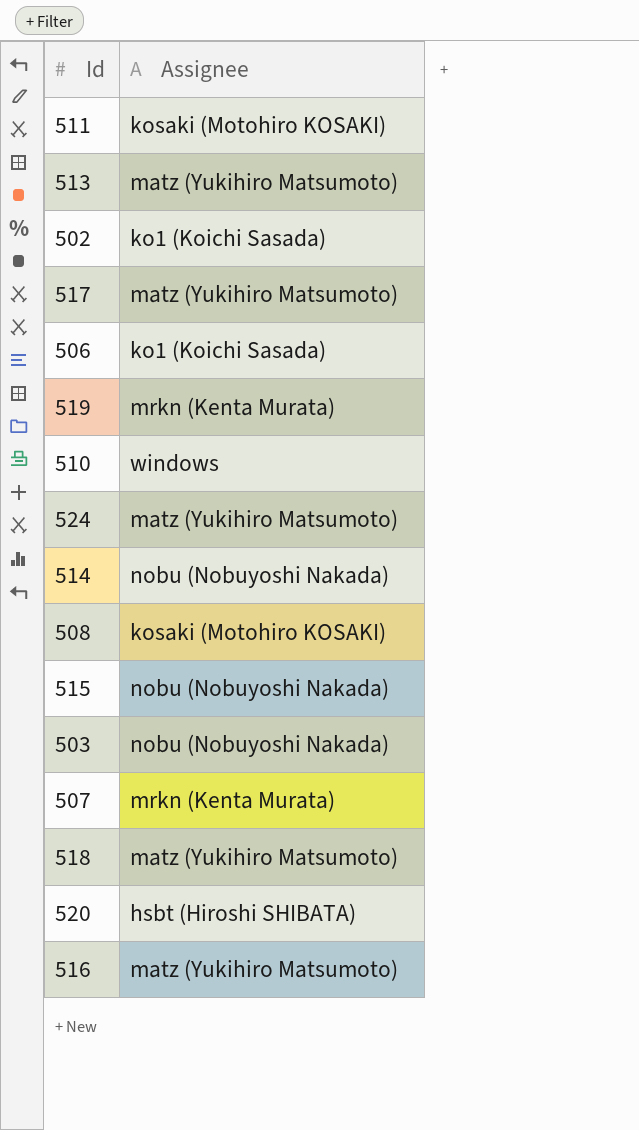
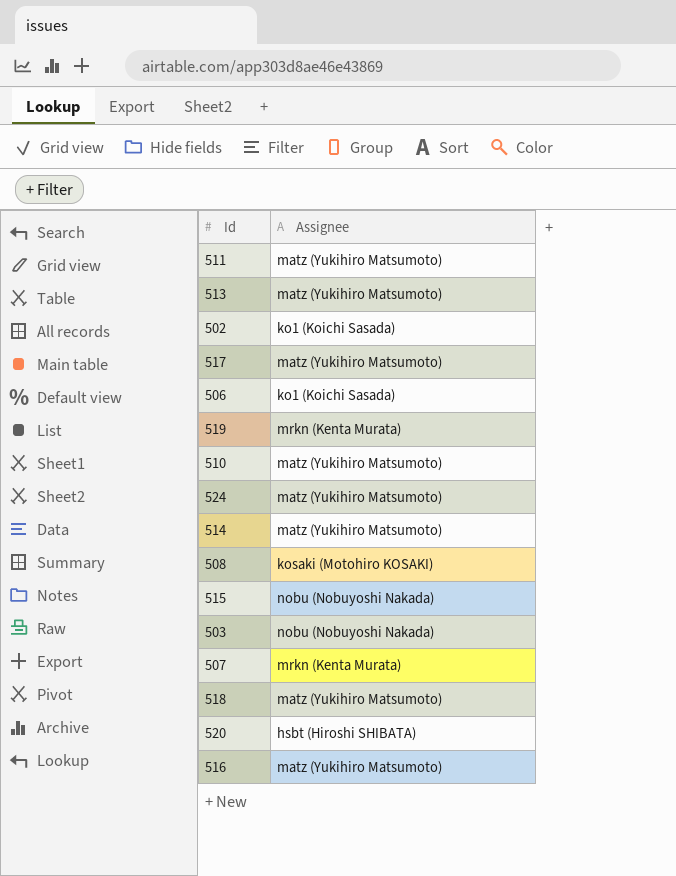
511 | Assignee: kosaki (Motohiro KOSAKI) -> matz (Yukihiro Matsumoto)
510 | Assignee: windows -> matz (Yukihiro Matsumoto)
514 | Assignee: nobu (Nobuyoshi Nakada) -> matz (Yukihiro Matsumoto)

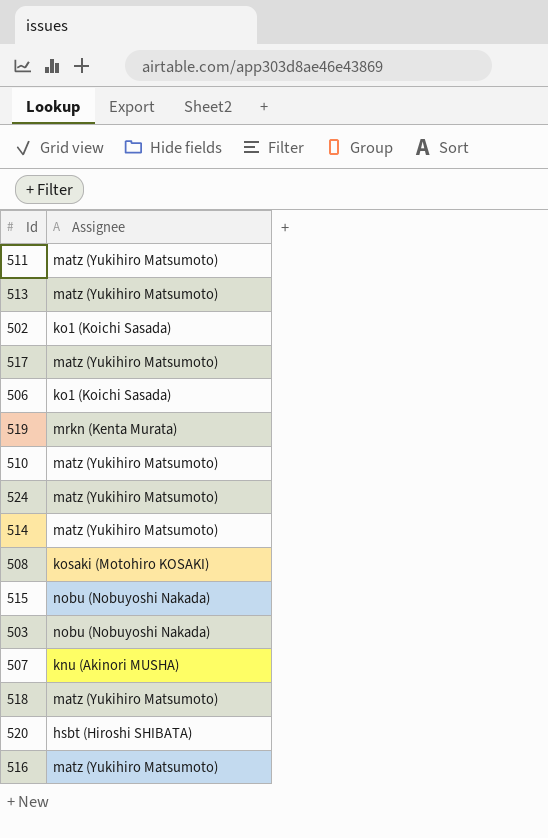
507 | Assignee: mrkn (Kenta Murata) -> knu (Akinori MUSHA)

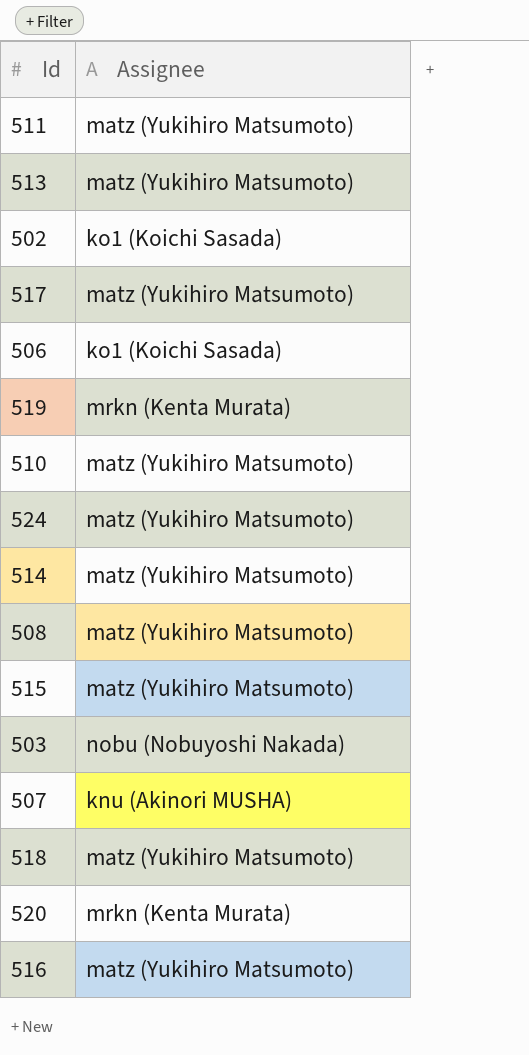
508 | Assignee: kosaki (Motohiro KOSAKI) -> matz (Yukihiro Matsumoto)
515 | Assignee: nobu (Nobuyoshi Nakada) -> matz (Yukihiro Matsumoto)
520 | Assignee: hsbt (Hiroshi SHIBATA) -> mrkn (Kenta Murata)

